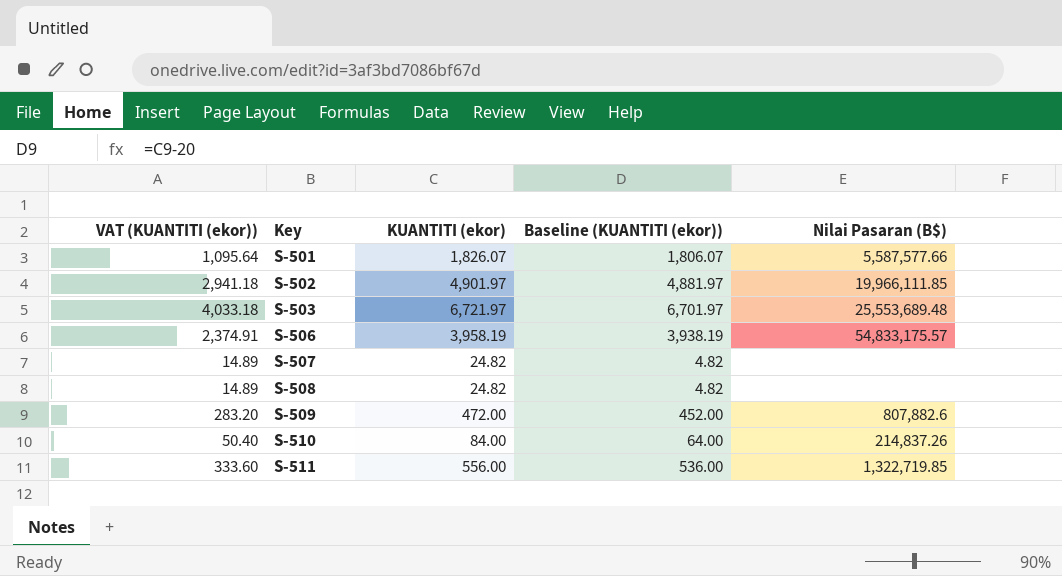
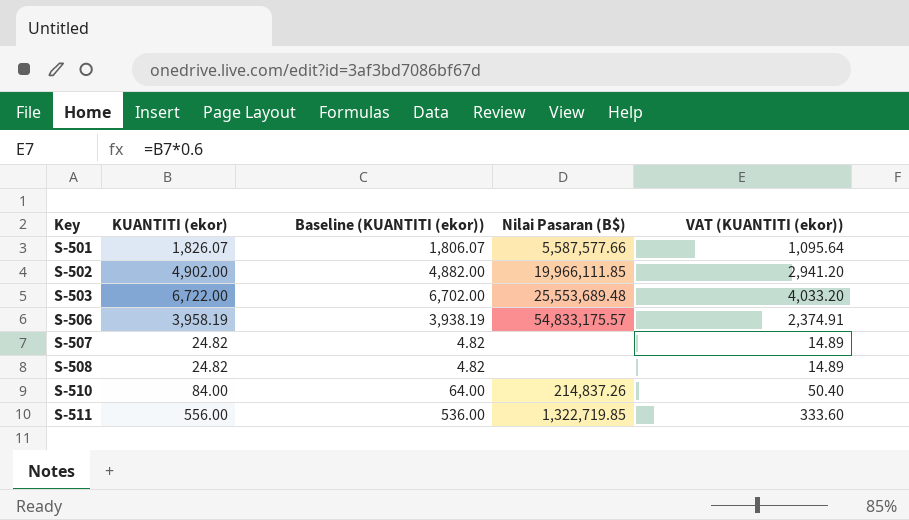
column VAT (KUANTITI (ekor)) | position: 1 -> 5
row S-509: 283.20 | 472.00 | 452.00 | 807,882.6 -> none
S-502 | KUANTITI (ekor): 4,901.97 -> 4,902.00
S-502 | Baseline (KUANTITI (ekor)): 4,881.97 -> 4,882.00
S-502 | VAT (KUANTITI (ekor)): 2,941.18 -> 2,941.20
S-503 | KUANTITI (ekor): 6,721.97 -> 6,722.00
S-503 | Baseline (KUANTITI (ekor)): 6,701.97 -> 6,702.00
S-503 | VAT (KUANTITI (ekor)): 4,033.18 -> 4,033.20

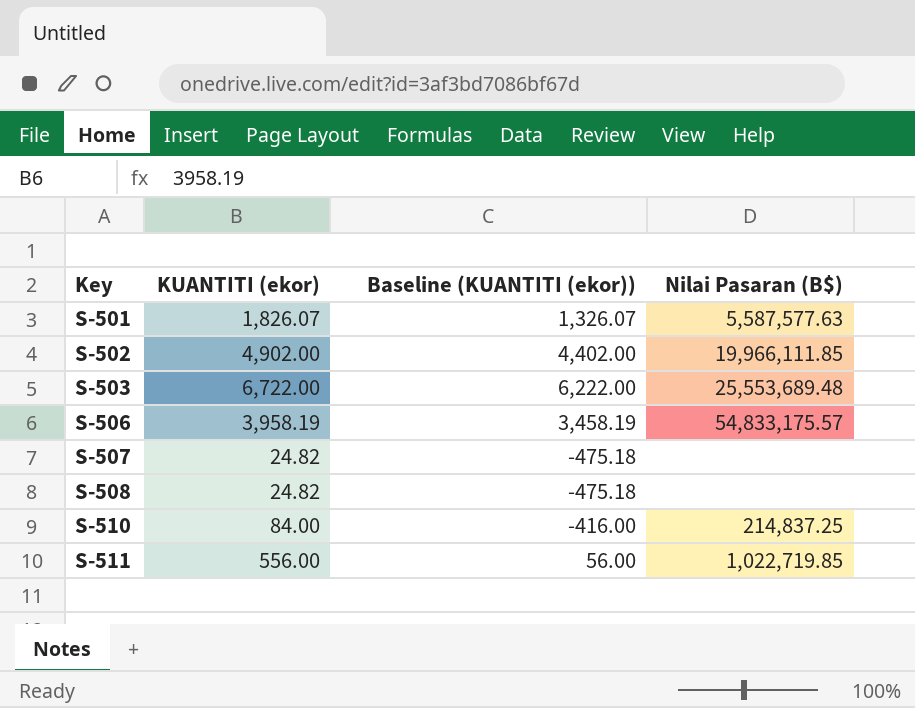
column VAT (KUANTITI (ekor)) | formula: [KUANTITI (ekor)] * 0.6 -> none
column Baseline (KUANTITI (ekor)) | formula: [KUANTITI (ekor)] - 20 -> [KUANTITI (ekor)] - 500
S-501 | Nilai Pasaran (B$): 5,587,577.66 -> 5,587,577.63
S-510 | Nilai Pasaran (B$): 214,837.26 -> 214,837.25
S-511 | Nilai Pasaran (B$): 1,322,719.85 -> 1,022,719.85

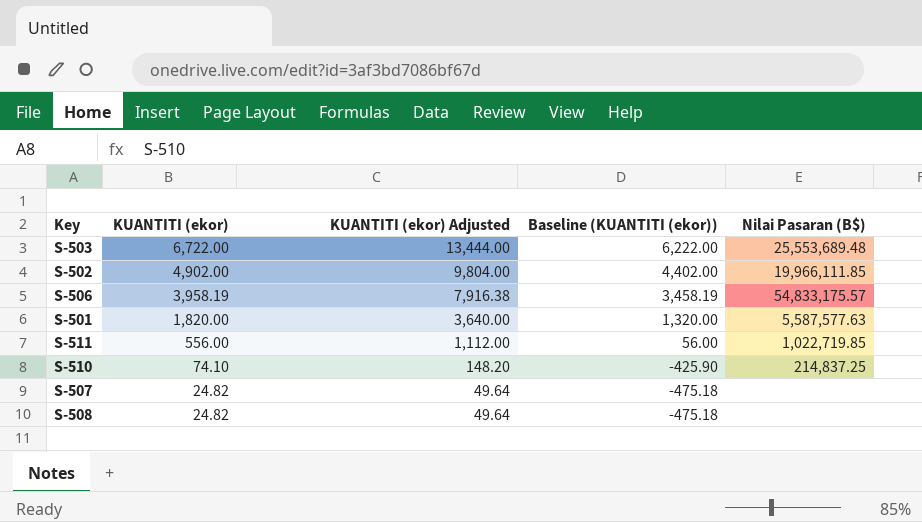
row order: Key ascending -> KUANTITI (ekor) descending
column KUANTITI (ekor) Adjusted | formula: none -> [KUANTITI (ekor)] * 2
S-501 | KUANTITI (ekor): 1,826.07 -> 1,820.00
S-501 | Baseline (KUANTITI (ekor)): 1,326.07 -> 1,320.00
S-510 | KUANTITI (ekor): 84.00 -> 74.10
S-510 | Baseline (KUANTITI (ekor)): -416.00 -> -425.90

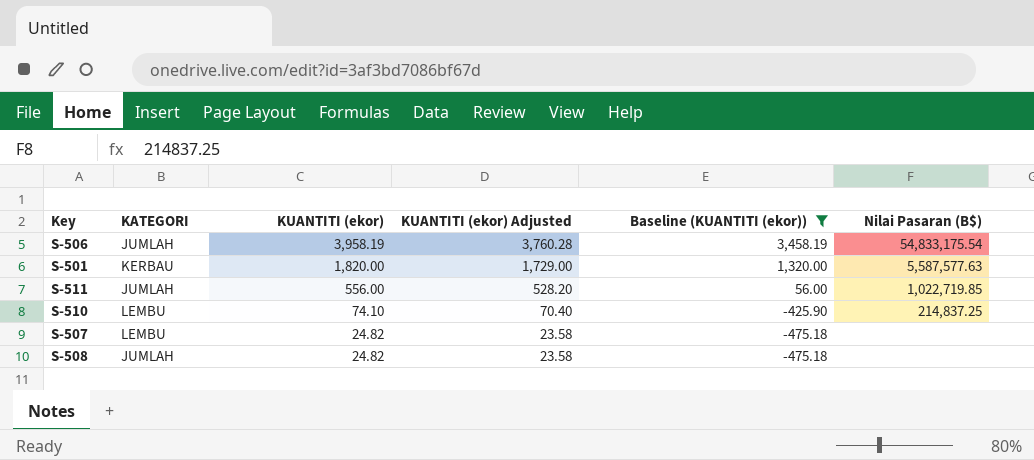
filter: none -> Baseline (KUANTITI (ekor)) <= 3,458.19
column KATEGORI | position: none -> 2
column KUANTITI (ekor) Adjusted | formula: [KUANTITI (ekor)] * 2 -> [KUANTITI (ekor)] * 0.95
S-506 | Nilai Pasaran (B$): 54,833,175.57 -> 54,833,175.54

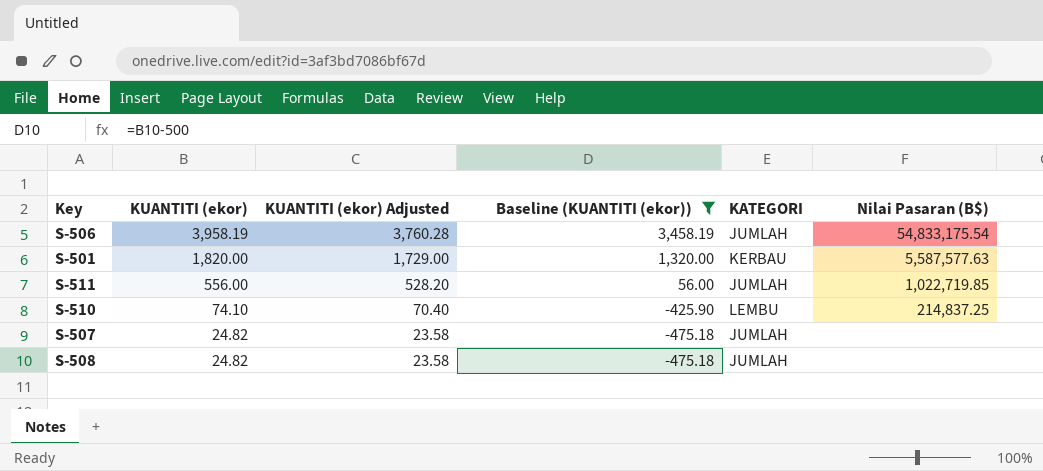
column KATEGORI | position: 2 -> 5
S-507 | KATEGORI: LEMBU -> JUMLAH

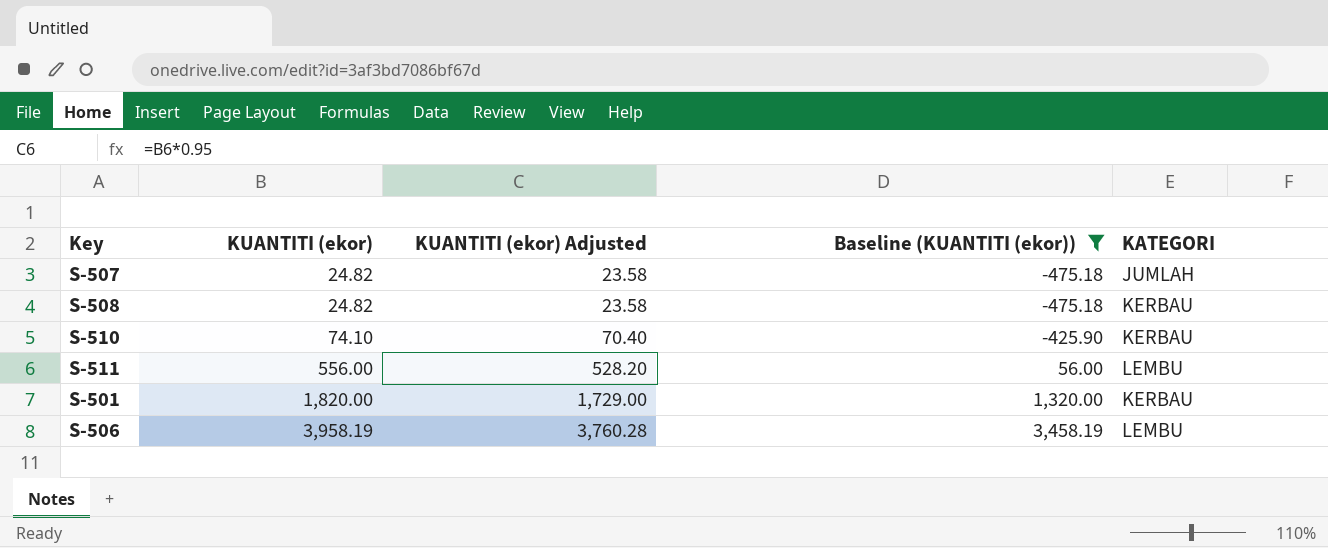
row order: KUANTITI (ekor) descending -> KUANTITI (ekor) ascending
column Nilai Pasaran (B$) | position: 6 -> none
S-508 | KATEGORI: JUMLAH -> KERBAU
S-510 | KATEGORI: LEMBU -> KERBAU
S-511 | KATEGORI: JUMLAH -> LEMBU
S-506 | KATEGORI: JUMLAH -> LEMBU

